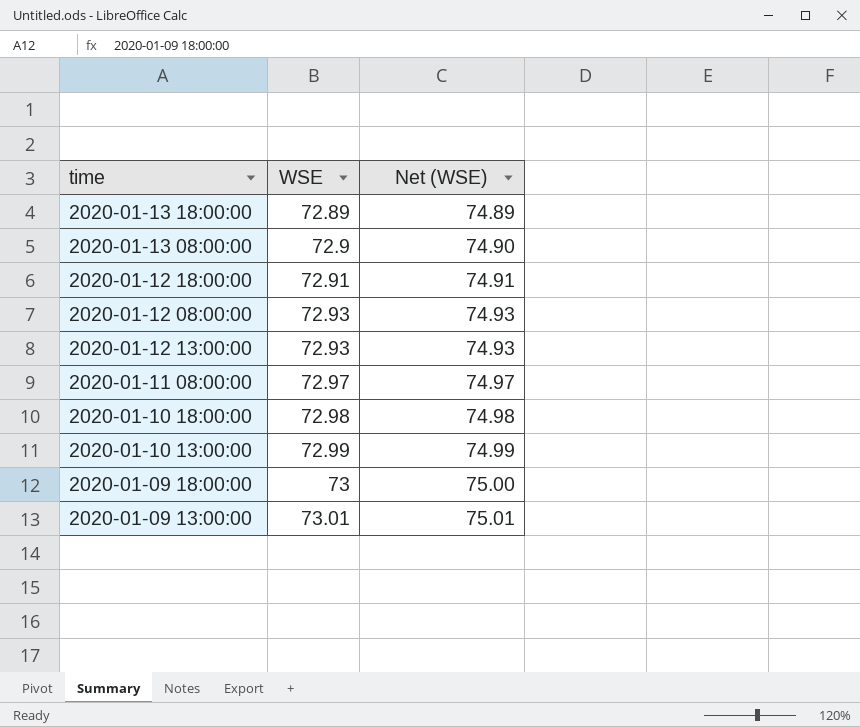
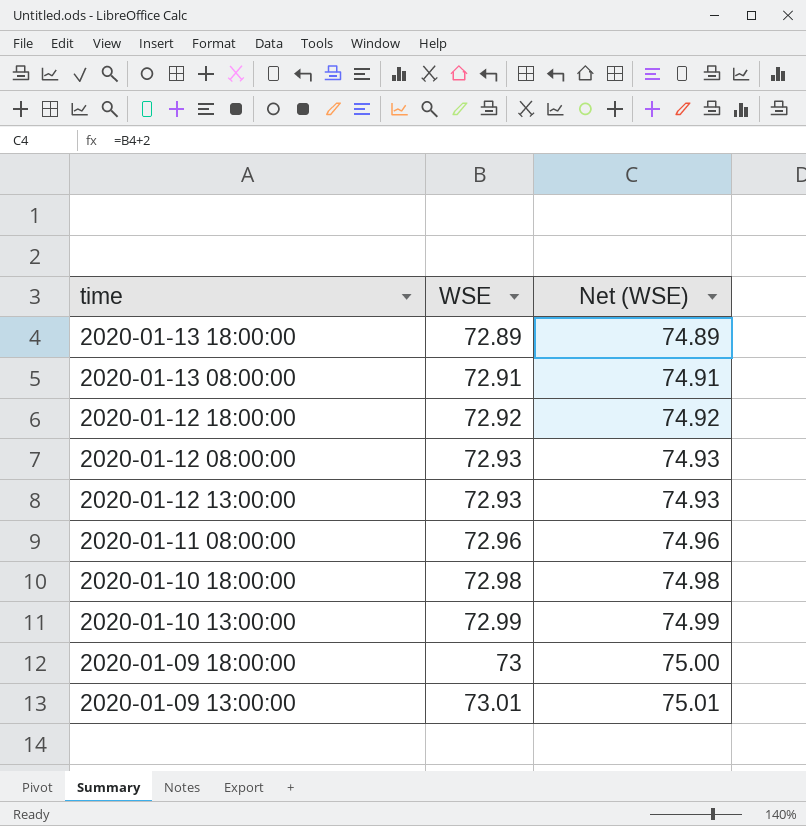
2020-01-13 08:00:00 | WSE: 72.9 -> 72.91
2020-01-13 08:00:00 | Net (WSE): 74.90 -> 74.91
2020-01-12 18:00:00 | WSE: 72.91 -> 72.92
2020-01-12 18:00:00 | Net (WSE): 74.91 -> 74.92
2020-01-11 08:00:00 | WSE: 72.97 -> 72.96
2020-01-11 08:00:00 | Net (WSE): 74.97 -> 74.96

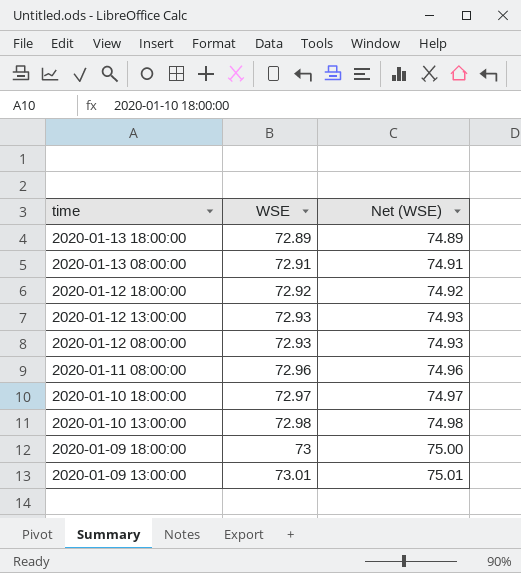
row order: WSE ascending -> time descending
2020-01-10 18:00:00 | WSE: 72.98 -> 72.97
2020-01-10 18:00:00 | Net (WSE): 74.98 -> 74.97
2020-01-10 13:00:00 | WSE: 72.99 -> 72.98
2020-01-10 13:00:00 | Net (WSE): 74.99 -> 74.98

